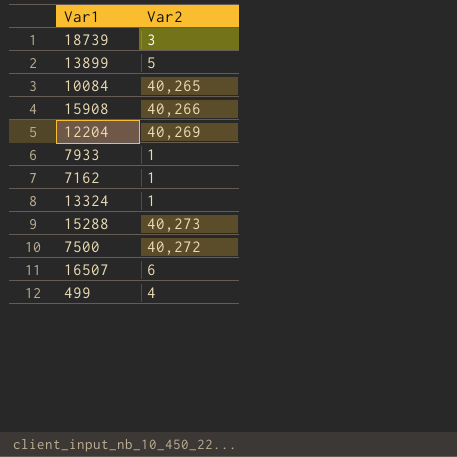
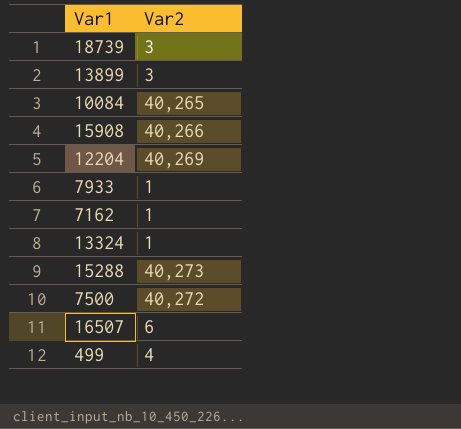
13899 | Var2: 5 -> 3

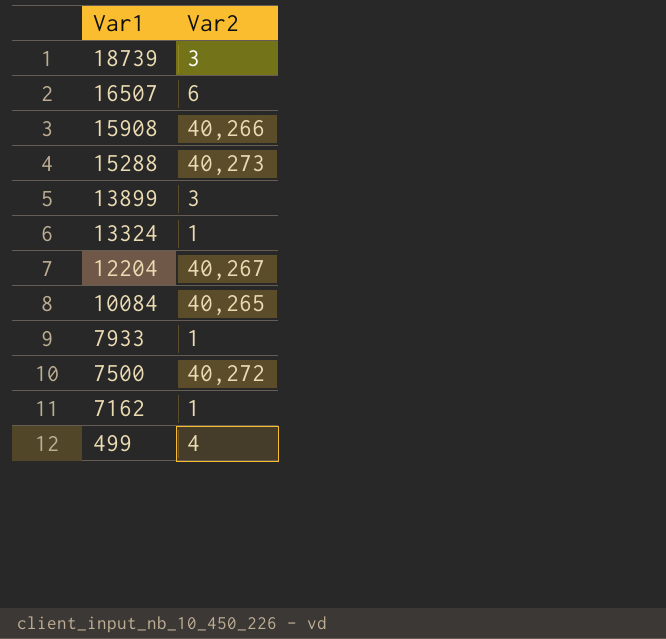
row order: none -> Var1 descending
12204 | Var2: 40,269 -> 40,267

